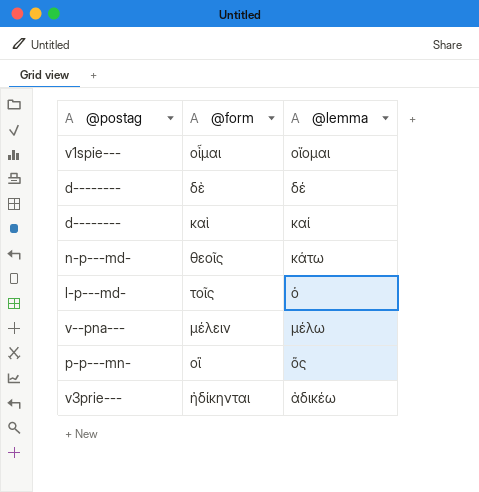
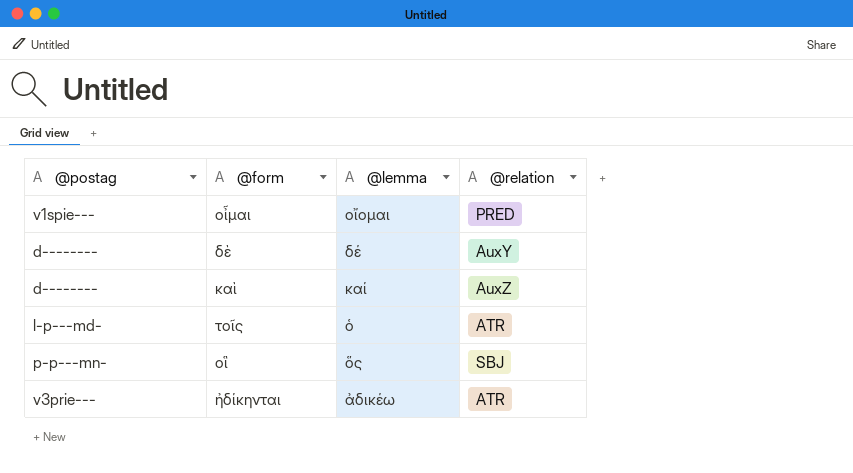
column @relation | position: none -> 4
row θεοῖς: n-p---md- | κάτω -> none
row μέλειν: v--pna--- | μέλω -> none

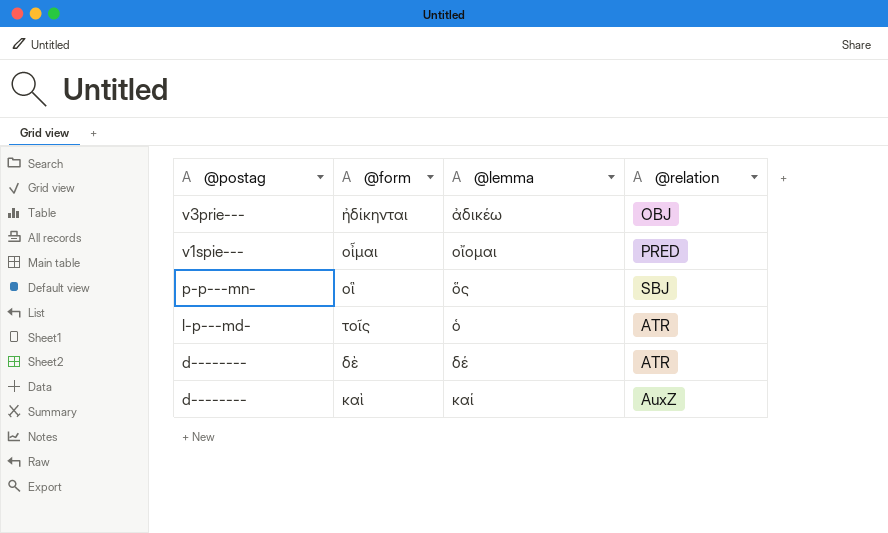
row order: none -> @postag descending
ἠδίκηνται | @relation: ATR -> OBJ
δὲ | @relation: AuxY -> ATR

